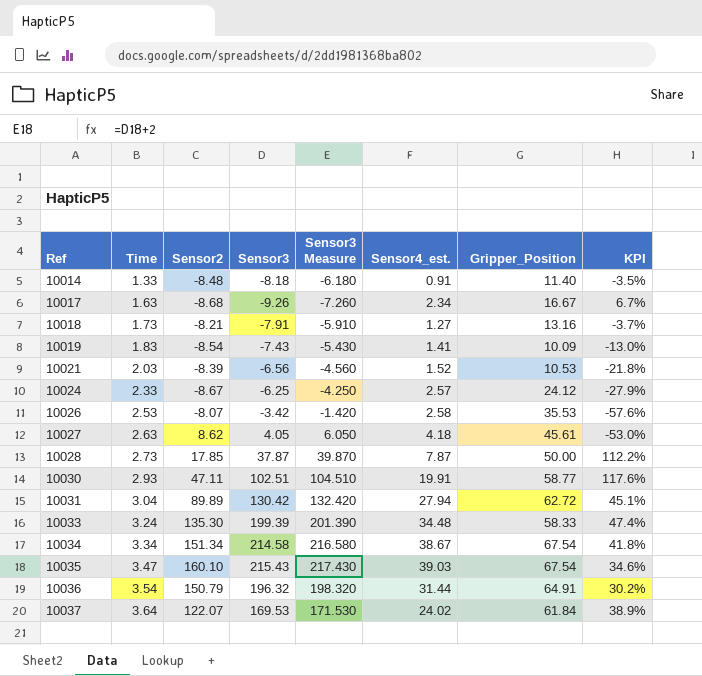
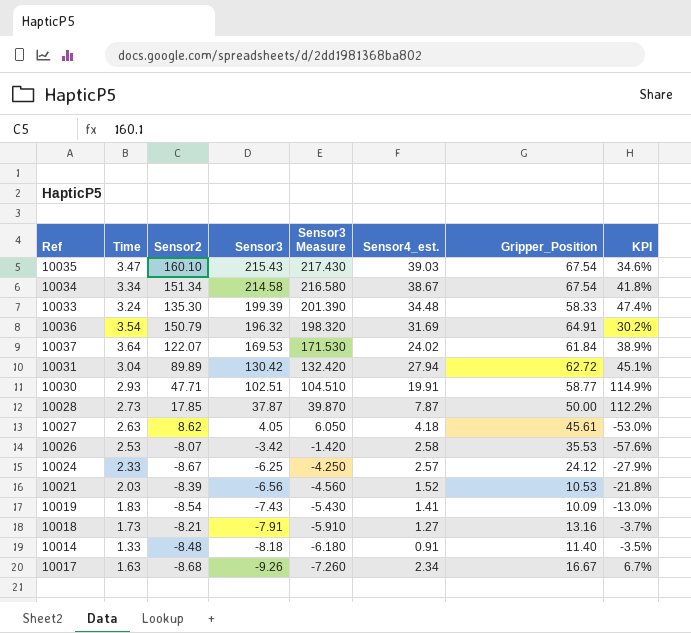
row order: Ref ascending -> Sensor3 descending
10036 | Sensor4_est.: 31.44 -> 31.69
10030 | Sensor2: 47.11 -> 47.71
10030 | KPI: 117.6% -> 114.9%

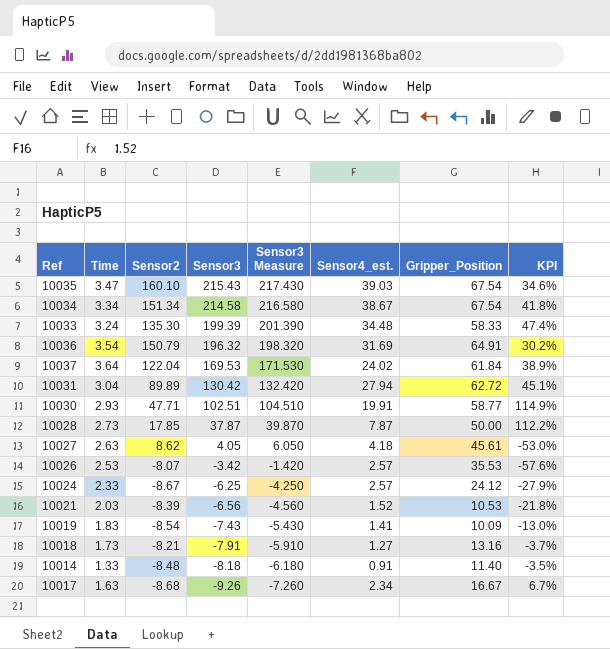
10037 | Sensor2: 122.07 -> 122.04
10026 | Sensor4_est.: 2.58 -> 2.57

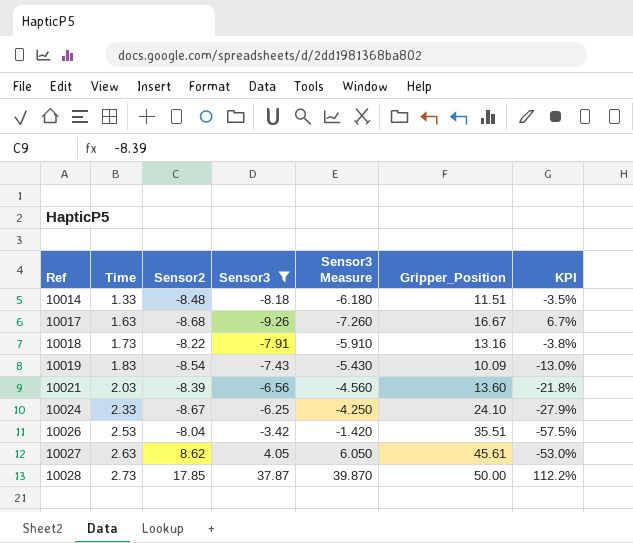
filter: none -> Sensor3 <= 37.87
row order: Sensor3 descending -> Ref ascending
column Sensor4_est. | position: 6 -> none
10014 | Gripper_Position: 11.40 -> 11.51
10018 | Sensor2: -8.21 -> -8.22
10018 | KPI: -3.7% -> -3.8%
10021 | Gripper_Position: 10.53 -> 13.60
10024 | Gripper_Position: 24.12 -> 24.10
10026 | Sensor2: -8.07 -> -8.04
10026 | Gripper_Position: 35.53 -> 35.51
10026 | KPI: -57.6% -> -57.5%

